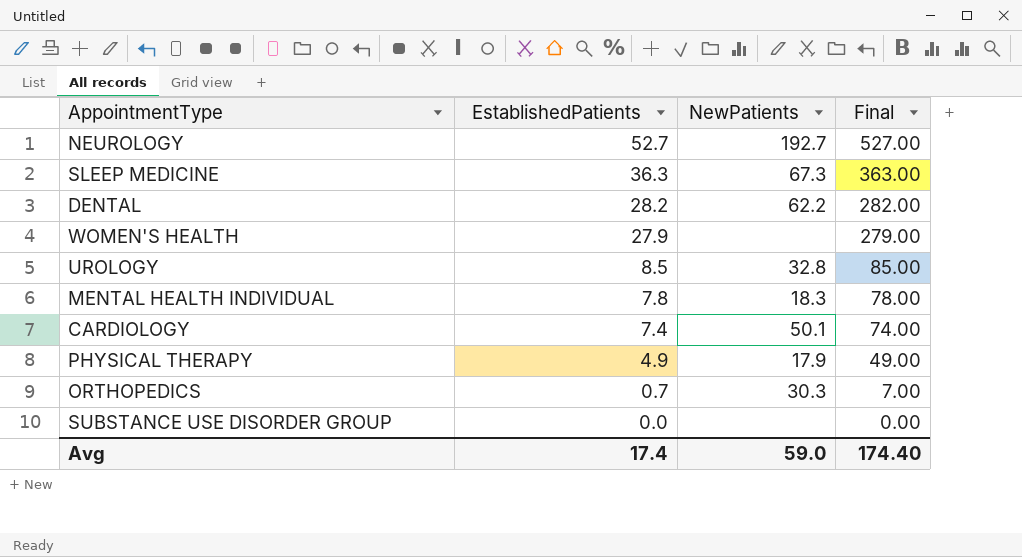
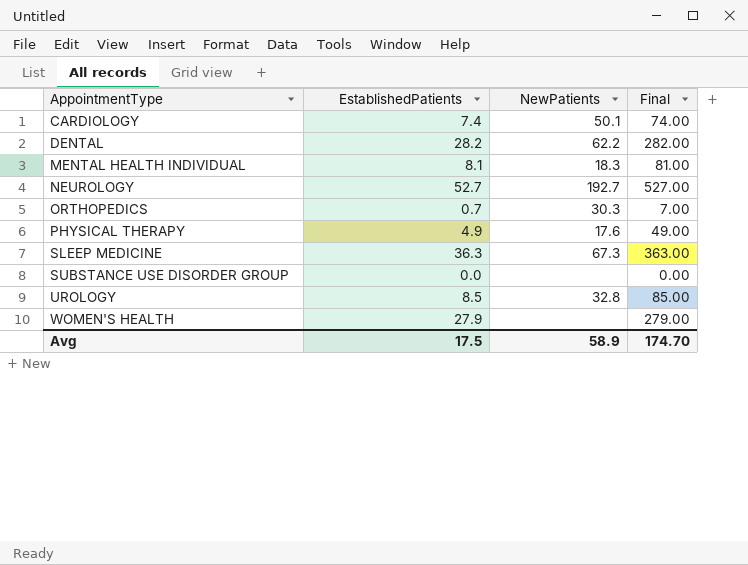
row order: EstablishedPatients descending -> AppointmentType ascending
MENTAL HEALTH INDIVIDUAL | EstablishedPatients: 7.8 -> 8.1
MENTAL HEALTH INDIVIDUAL | Final: 78.00 -> 81.00
PHYSICAL THERAPY | NewPatients: 17.9 -> 17.6
Avg | EstablishedPatients: 17.4 -> 17.5
Avg | NewPatients: 59.0 -> 58.9
Avg | Final: 174.40 -> 174.70

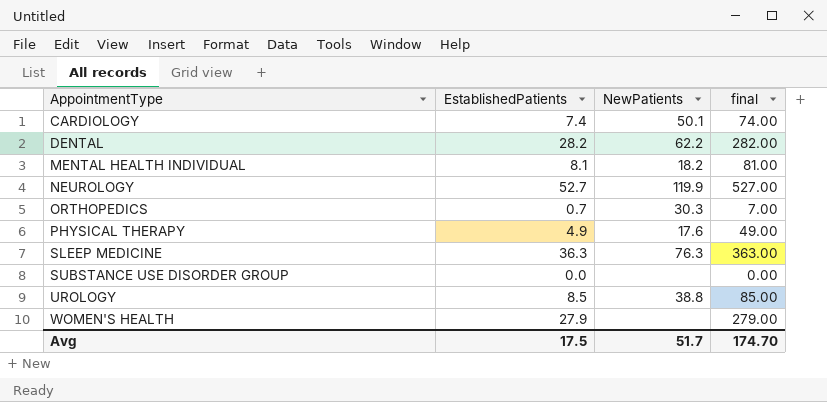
column name: Final -> final
MENTAL HEALTH INDIVIDUAL | NewPatients: 18.3 -> 18.2
NEUROLOGY | NewPatients: 192.7 -> 119.9
SLEEP MEDICINE | NewPatients: 67.3 -> 76.3
UROLOGY | NewPatients: 32.8 -> 38.8
Avg | NewPatients: 58.9 -> 51.7

